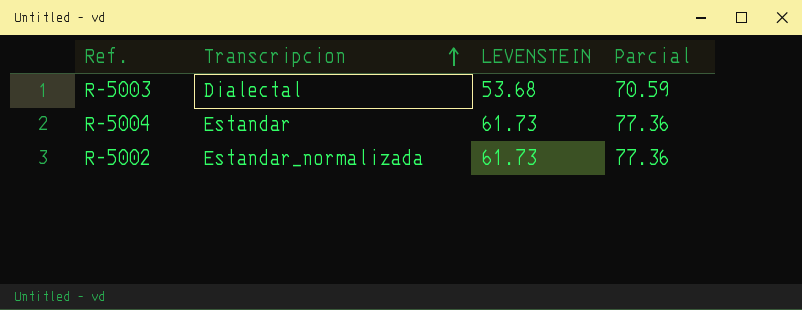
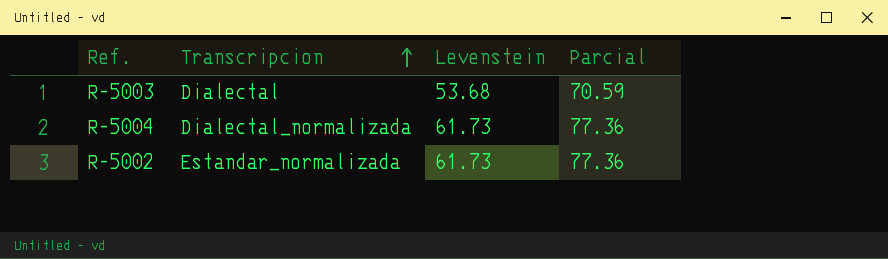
column name: LEVENSTEIN -> Levenstein
R-5004 | Transcripcion: Estandar -> Dialectal_normalizada

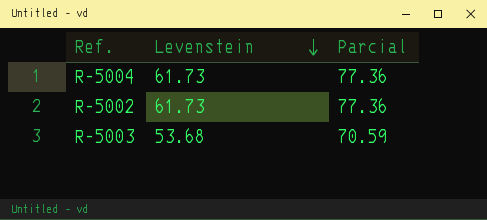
row order: Transcripcion ascending -> Levenstein descending
column Transcripcion | position: 2 -> none

